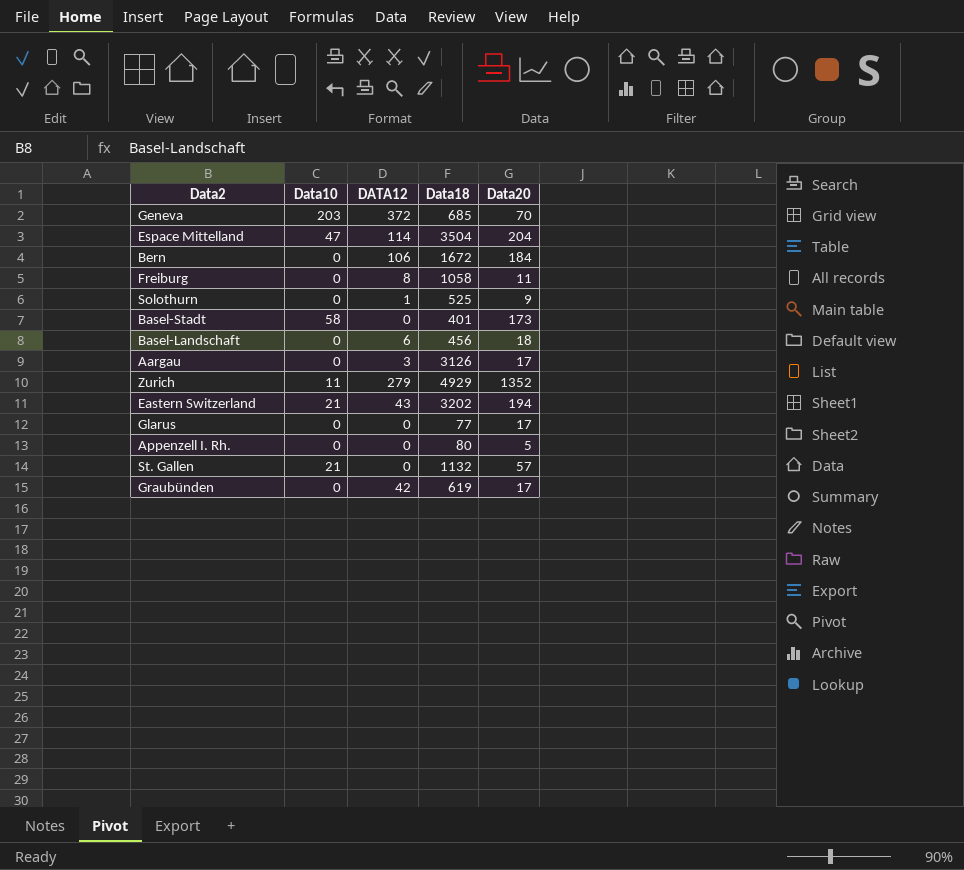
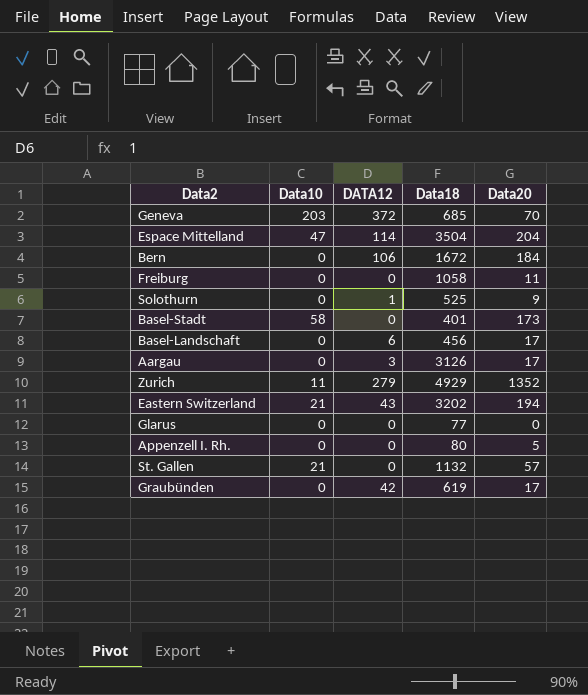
Freiburg | DATA12: 8 -> 0
Basel-Landschaft | Data20: 18 -> 17
Glarus | Data20: 17 -> 0

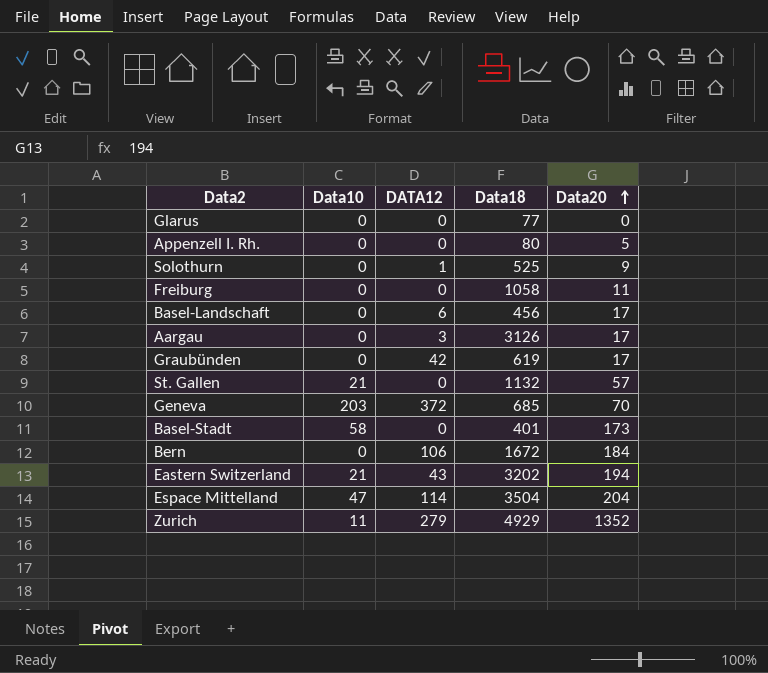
row order: none -> Data20 ascending

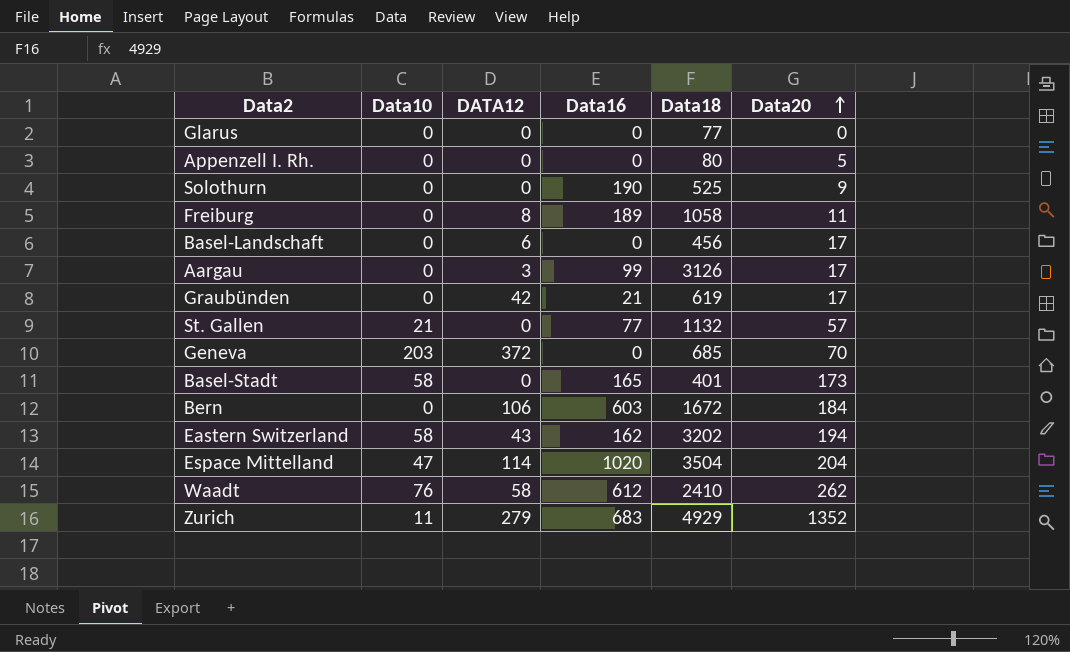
column Data16 | position: none -> 4
Solothurn | DATA12: 1 -> 0
Freiburg | DATA12: 0 -> 8
Eastern Switzerland | Data10: 21 -> 58
row Waadt: none -> 76 | 58 | 612 | 2410 | 262

